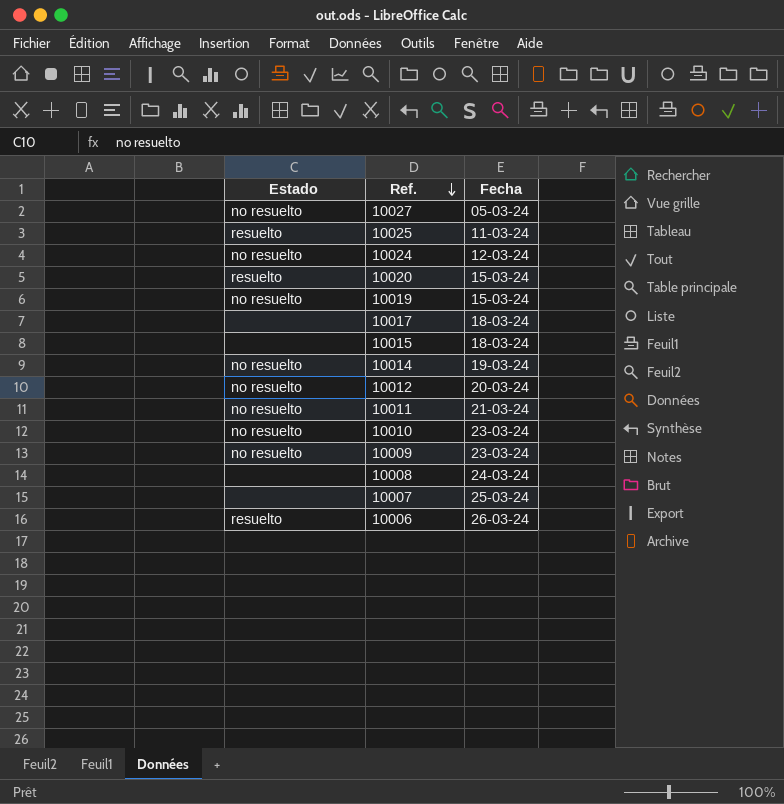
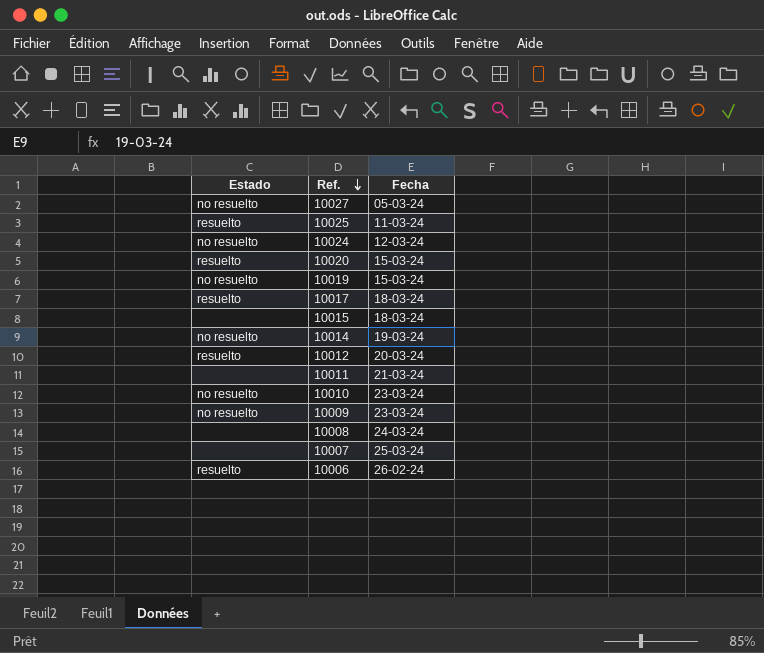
10017 | Estado: none -> resuelto
10012 | Estado: no resuelto -> resuelto
10011 | Estado: no resuelto -> none
10006 | Fecha: 26-03-24 -> 26-02-24

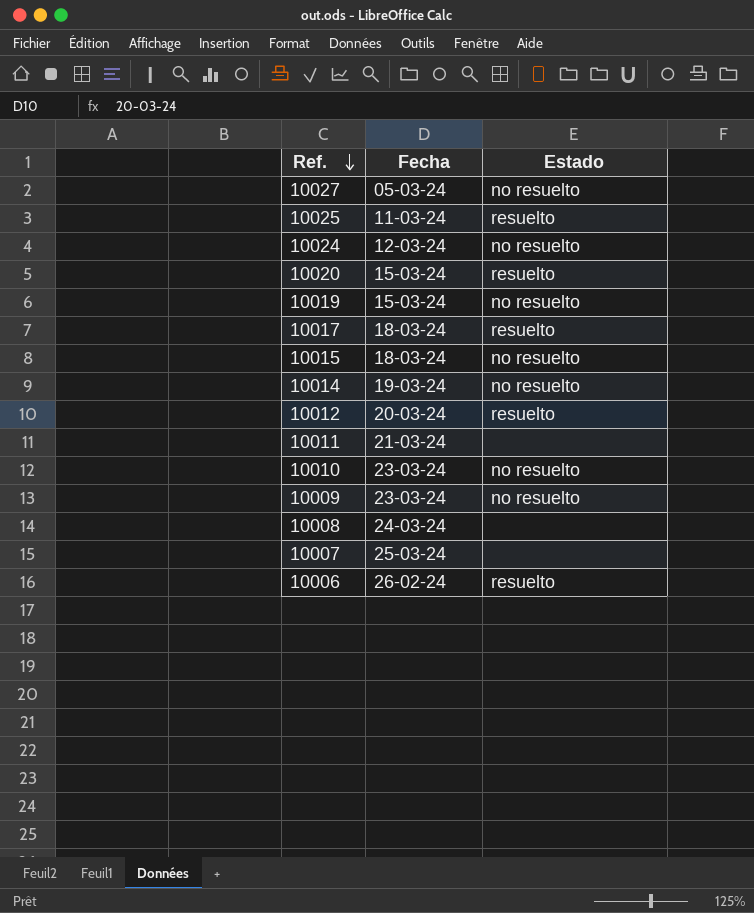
column Estado | position: 1 -> 3
10015 | Estado: none -> no resuelto

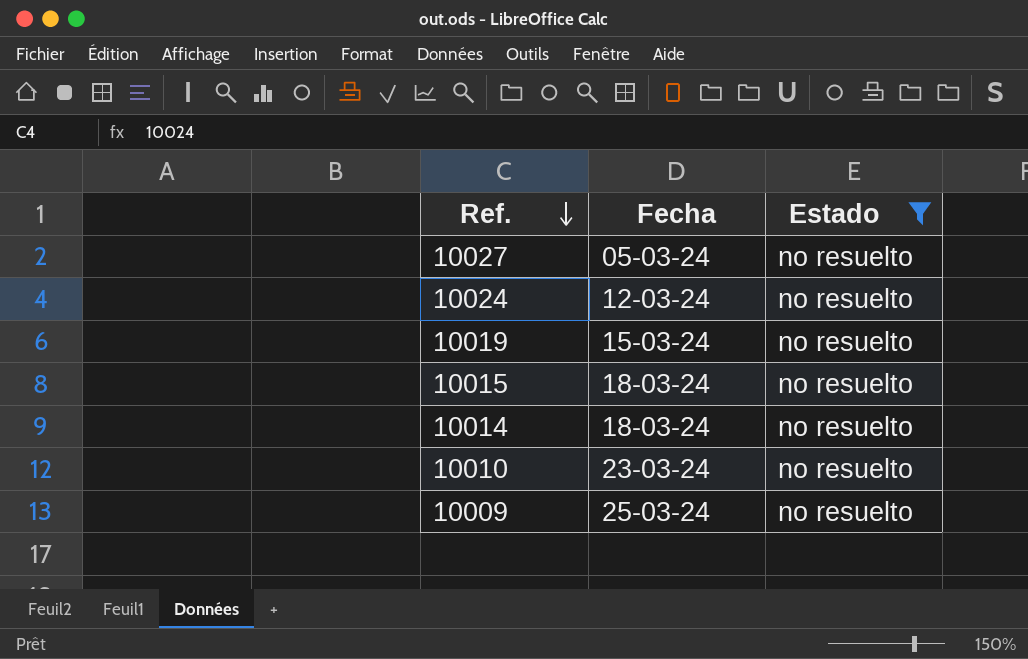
filter: none -> Estado = no resuelto
10014 | Fecha: 19-03-24 -> 18-03-24
10009 | Fecha: 23-03-24 -> 25-03-24

